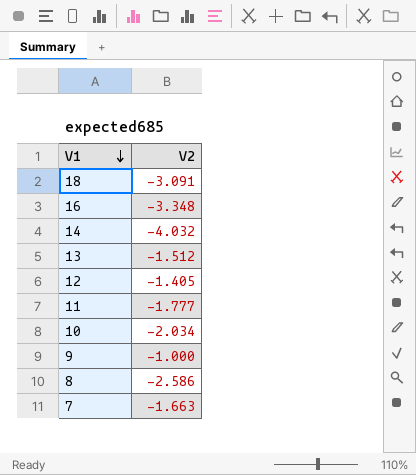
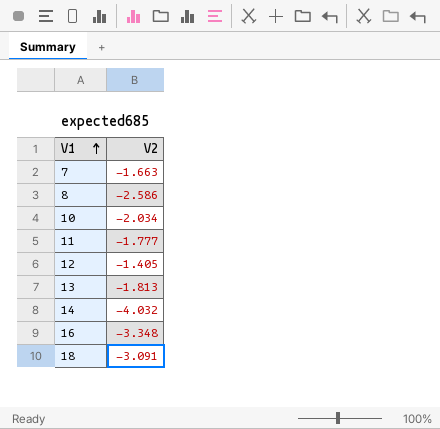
row order: V1 descending -> V1 ascending
row 9: -1.000 -> none
13 | V2: -1.512 -> -1.813

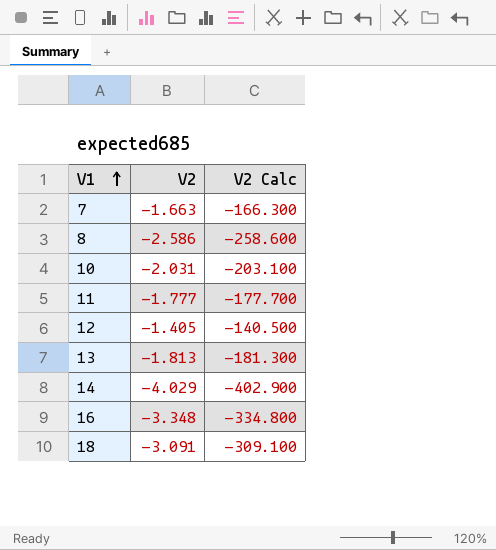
column V2 Calc | formula: none -> [V2] * 100
10 | V2: -2.034 -> -2.031
14 | V2: -4.032 -> -4.029

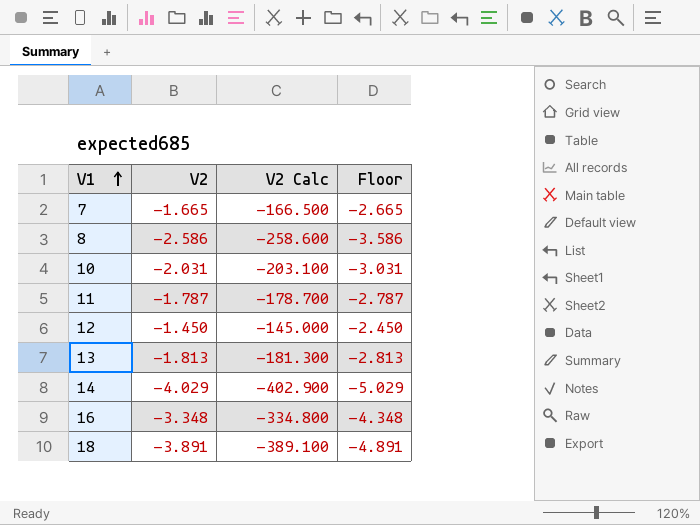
column Floor | formula: none -> [V2] - 1
7 | V2: -1.663 -> -1.665
7 | V2 Calc: -166.300 -> -166.500
11 | V2: -1.777 -> -1.787
11 | V2 Calc: -177.700 -> -178.700
12 | V2: -1.405 -> -1.450
12 | V2 Calc: -140.500 -> -145.000
18 | V2: -3.091 -> -3.891
18 | V2 Calc: -309.100 -> -389.100

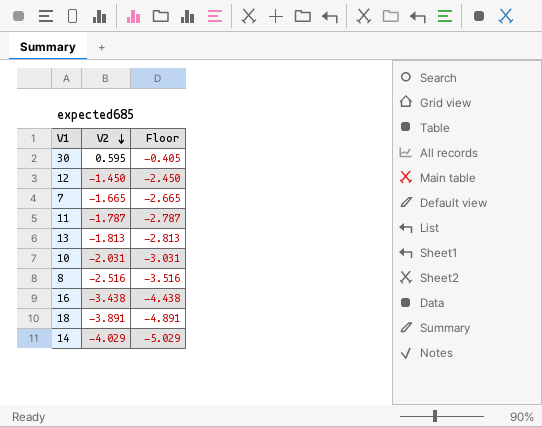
row order: V1 ascending -> V2 descending
column V2 Calc | formula: [V2] * 100 -> none
row 30: none -> 0.595 | -0.405
8 | V2: -2.586 -> -2.516
8 | Floor: -3.586 -> -3.516
16 | V2: -3.348 -> -3.438
16 | Floor: -4.348 -> -4.438

